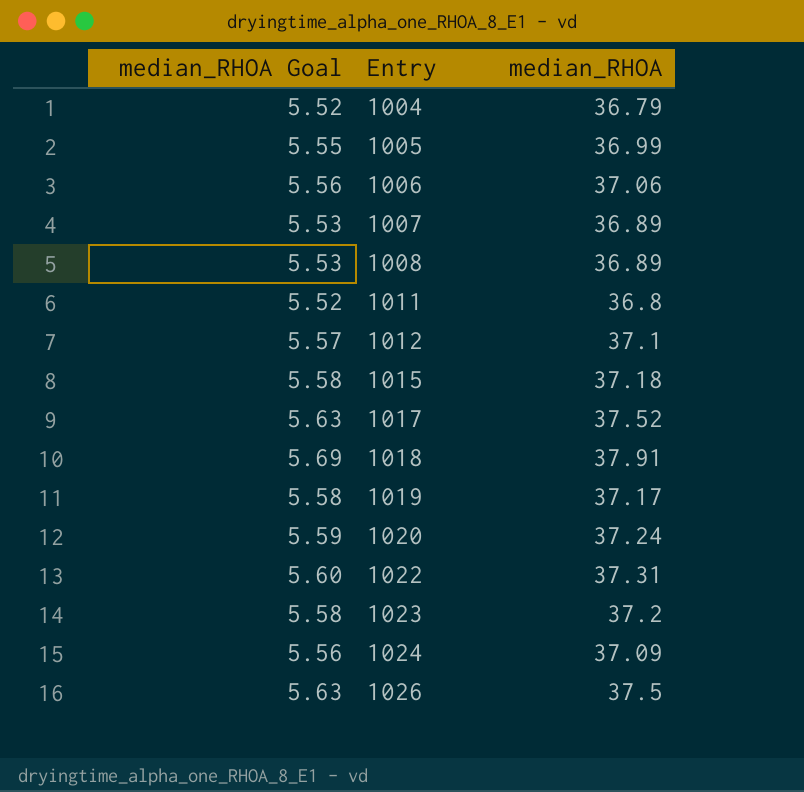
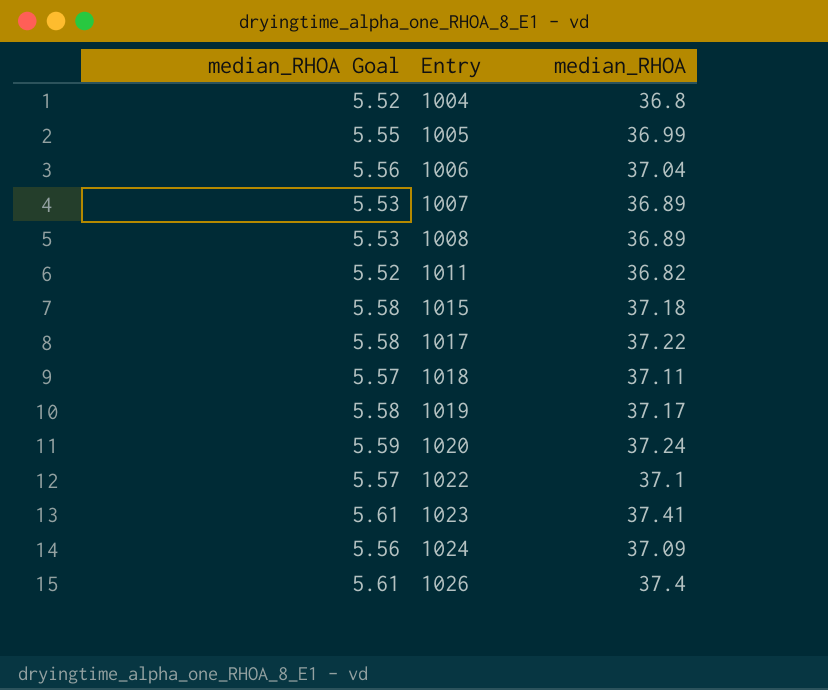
row 1012: 5.57 | 37.1 -> none
1004 | median_RHOA: 36.79 -> 36.8
1006 | median_RHOA: 37.06 -> 37.04
1011 | median_RHOA: 36.8 -> 36.82
1017 | median_RHOA Goal: 5.63 -> 5.58
1017 | median_RHOA: 37.52 -> 37.22
1018 | median_RHOA Goal: 5.69 -> 5.57
1018 | median_RHOA: 37.91 -> 37.11
1022 | median_RHOA Goal: 5.60 -> 5.57
1022 | median_RHOA: 37.31 -> 37.1
1023 | median_RHOA Goal: 5.58 -> 5.61
1023 | median_RHOA: 37.2 -> 37.41
1026 | median_RHOA Goal: 5.63 -> 5.61
1026 | median_RHOA: 37.5 -> 37.4

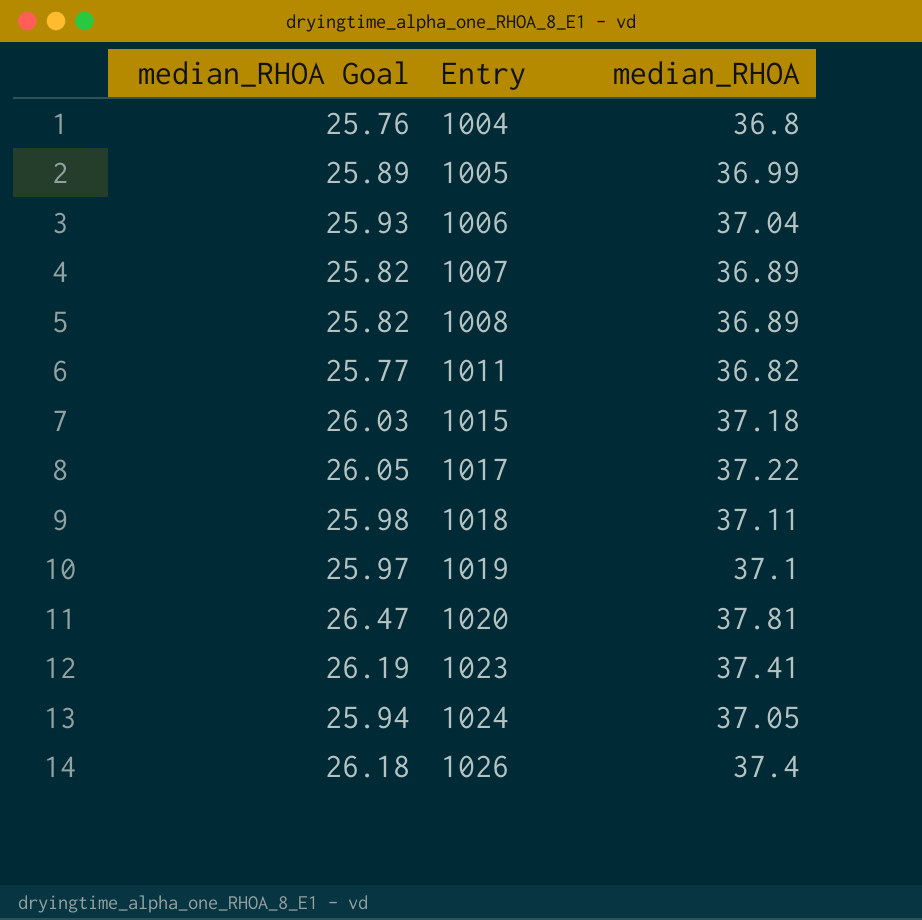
column median_RHOA Goal | formula: [median_RHOA] * 0.15 -> [median_RHOA] * 0.7
row 1022: 5.57 | 37.1 -> none
1019 | median_RHOA: 37.17 -> 37.1
1020 | median_RHOA: 37.24 -> 37.81
1024 | median_RHOA: 37.09 -> 37.05

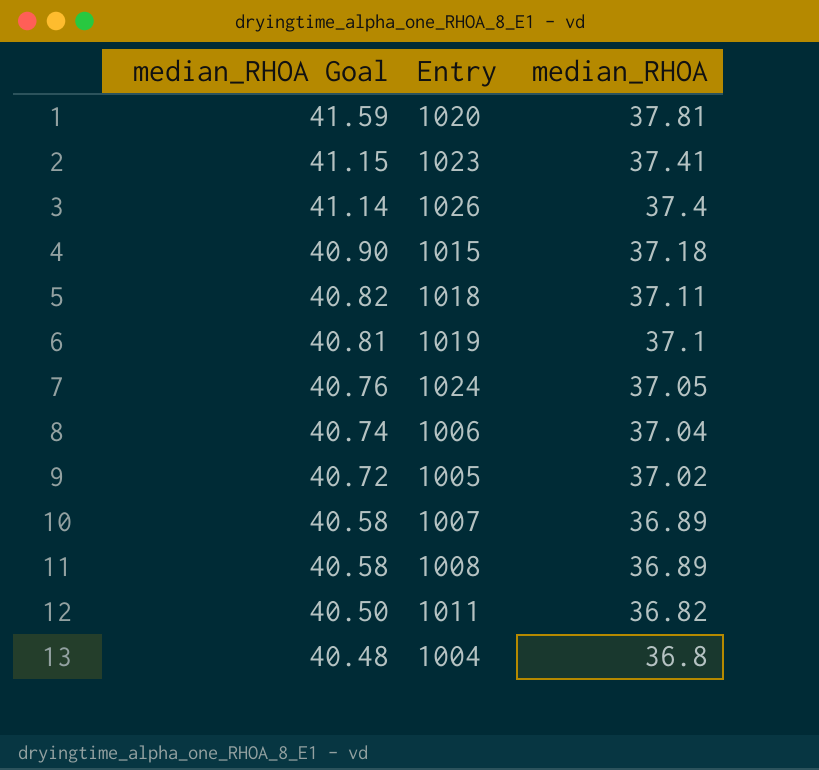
row order: Entry ascending -> median_RHOA Goal descending
column median_RHOA Goal | formula: [median_RHOA] * 0.7 -> [median_RHOA] * 1.1
row 1017: 26.05 | 37.22 -> none
1005 | median_RHOA: 36.99 -> 37.02

